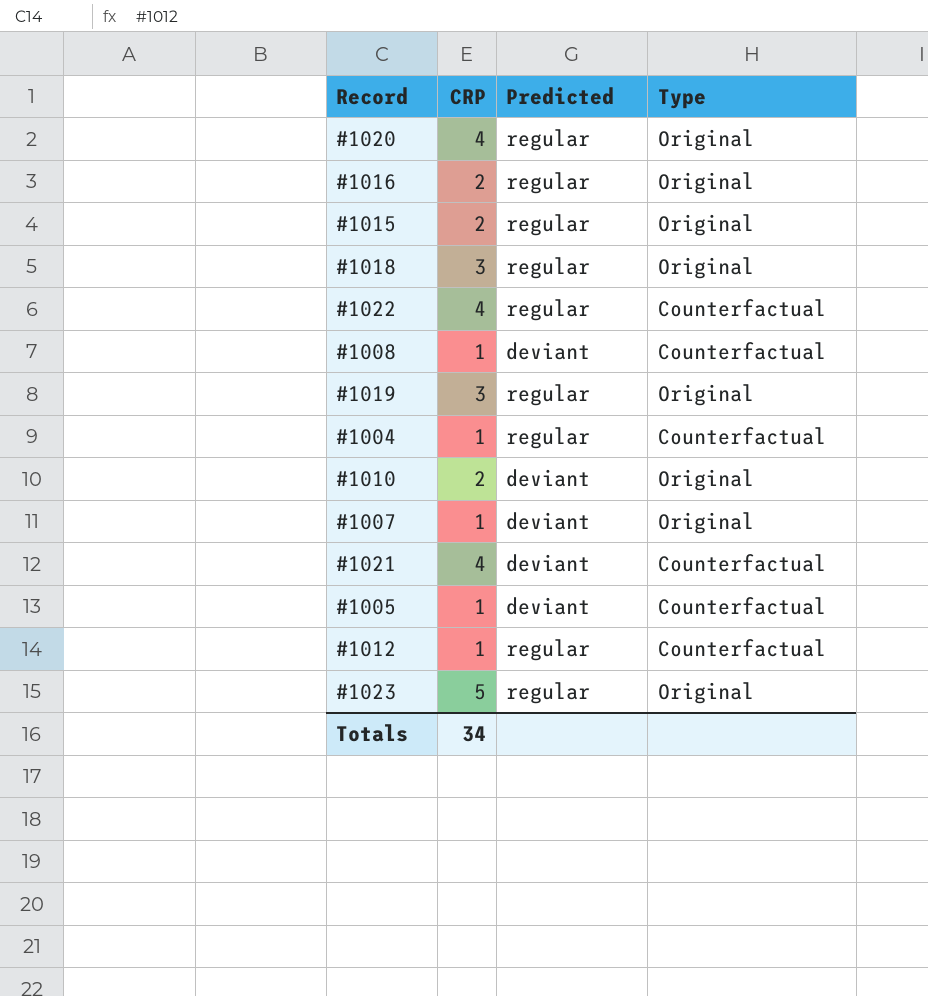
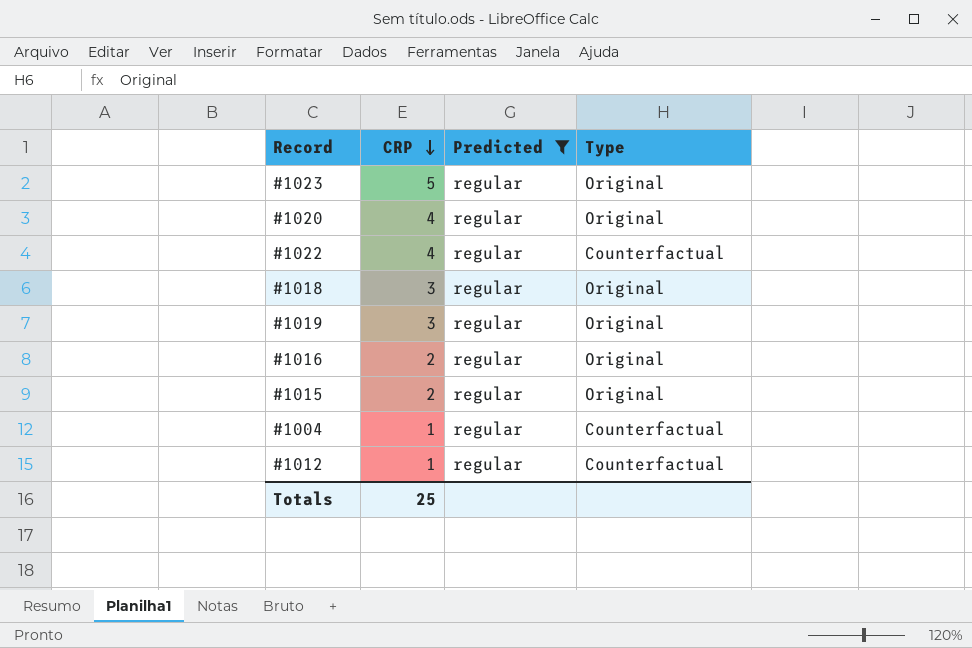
filter: none -> Predicted = regular
row order: none -> CRP descending
Totals | CRP: 34 -> 25

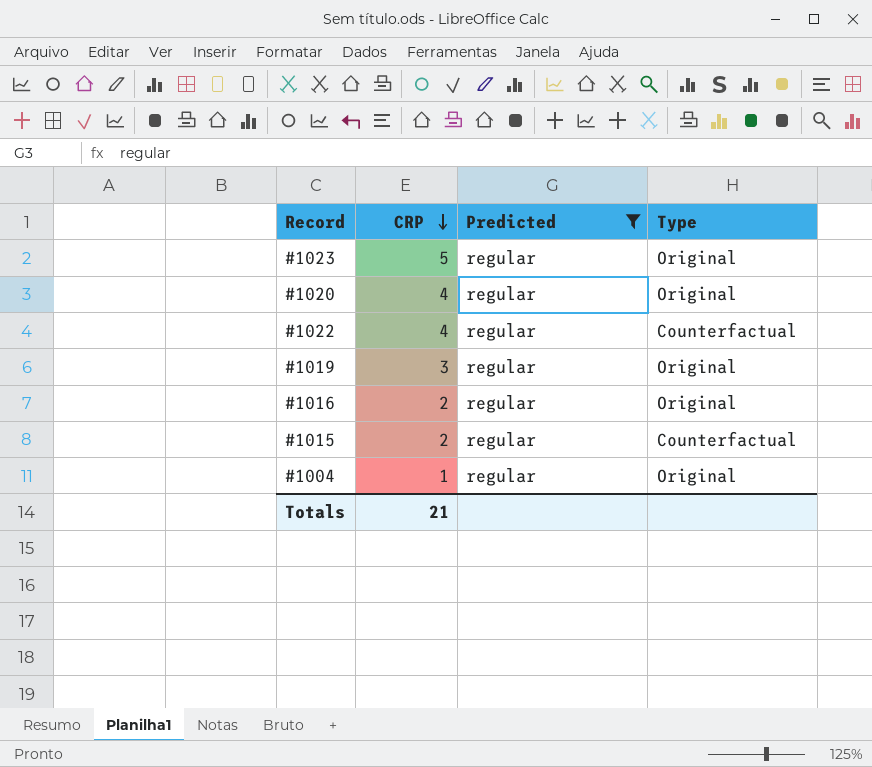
row #1018: 3 | regular | Original -> none
row #1012: 1 | regular | Counterfactual -> none
#1015 | Type: Original -> Counterfactual
#1004 | Type: Counterfactual -> Original
Totals | CRP: 25 -> 21

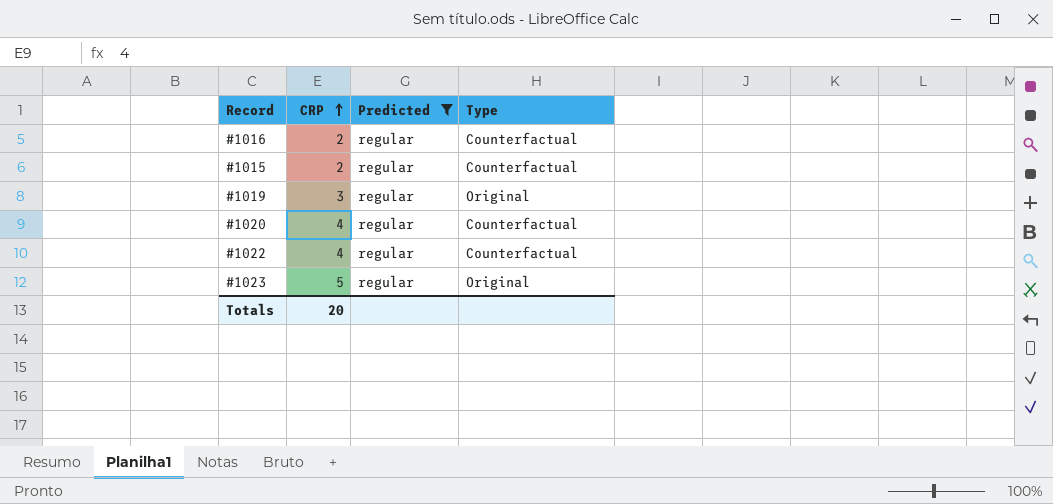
row order: CRP descending -> CRP ascending
row #1004: 1 | regular | Original -> none
#1016 | Type: Original -> Counterfactual
#1020 | Type: Original -> Counterfactual
Totals | CRP: 21 -> 20

